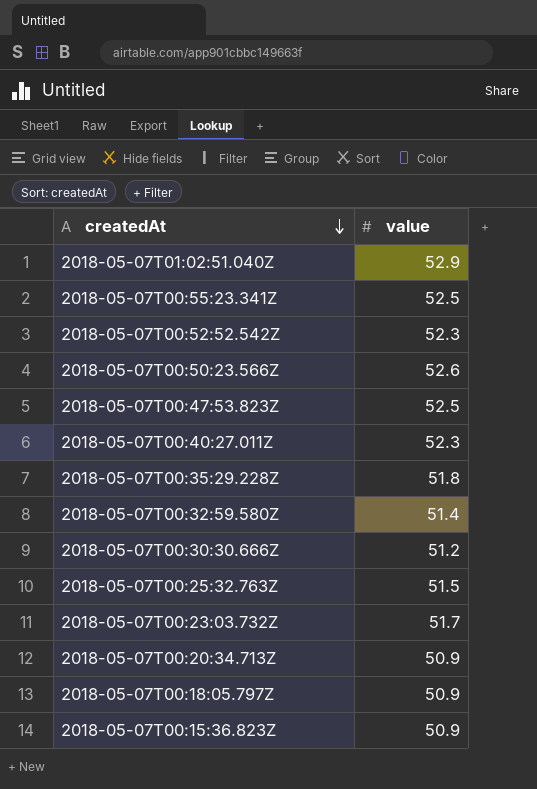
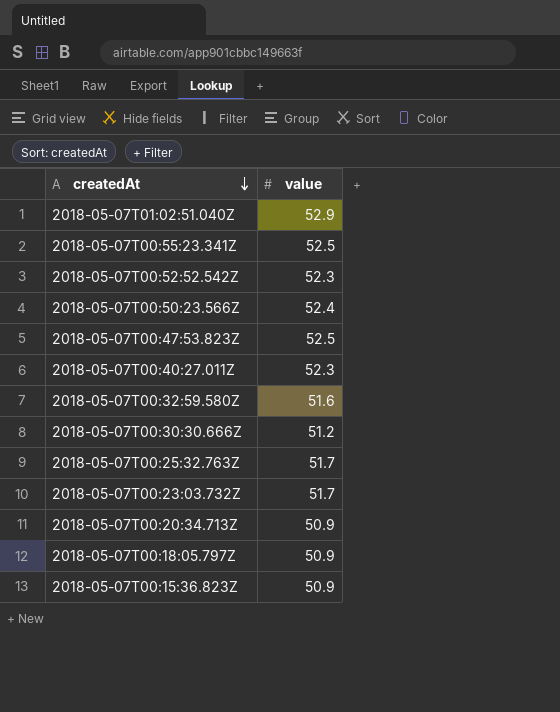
row 2018-05-07T00:35:29.228Z: 51.8 -> none
2018-05-07T00:50:23.566Z | value: 52.6 -> 52.4
2018-05-07T00:32:59.580Z | value: 51.4 -> 51.6
2018-05-07T00:25:32.763Z | value: 51.5 -> 51.7

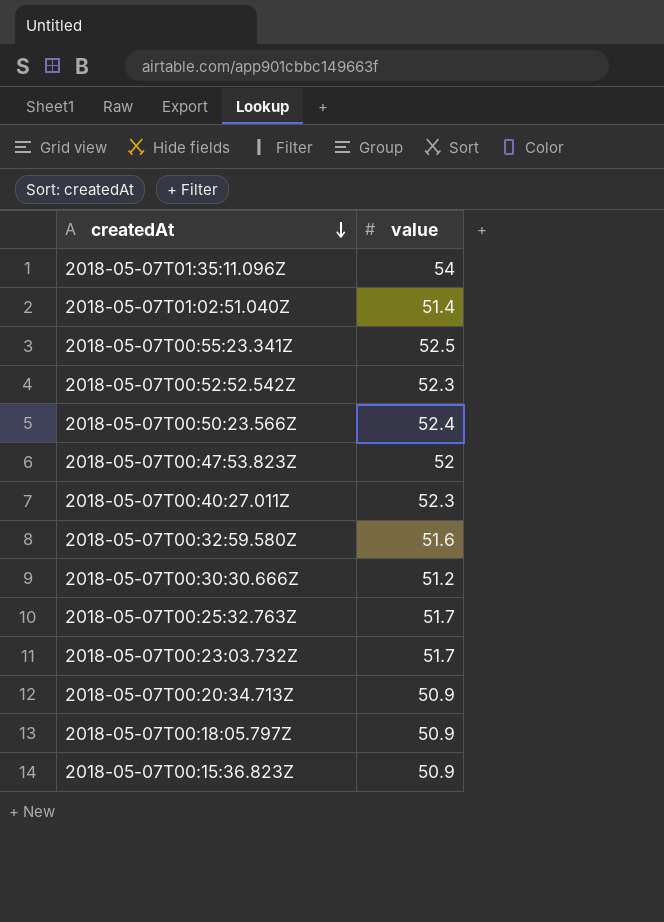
row 2018-05-07T01:35:11.096Z: none -> 54
2018-05-07T01:02:51.040Z | value: 52.9 -> 51.4
2018-05-07T00:47:53.823Z | value: 52.5 -> 52

